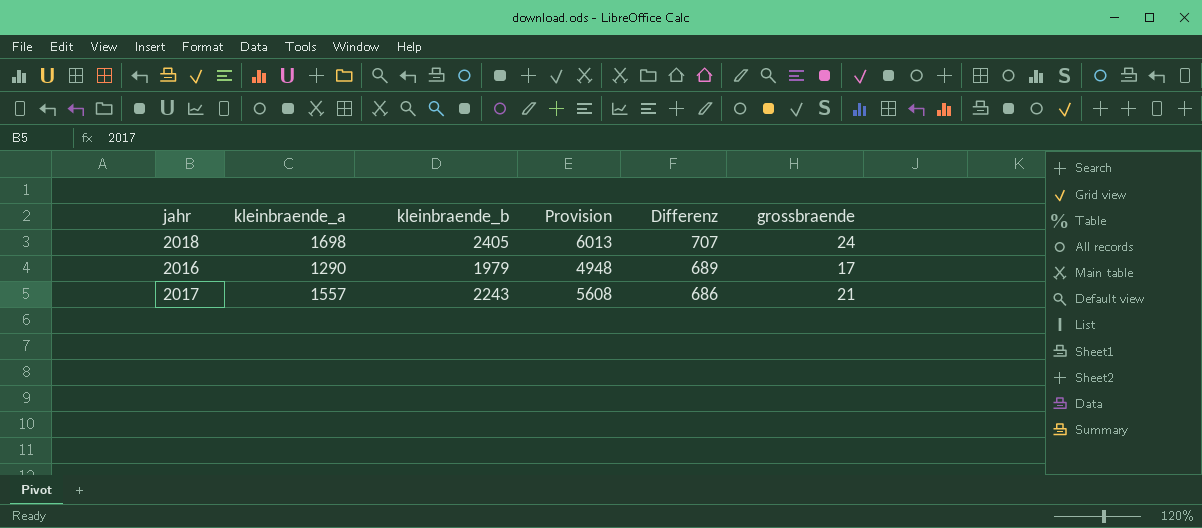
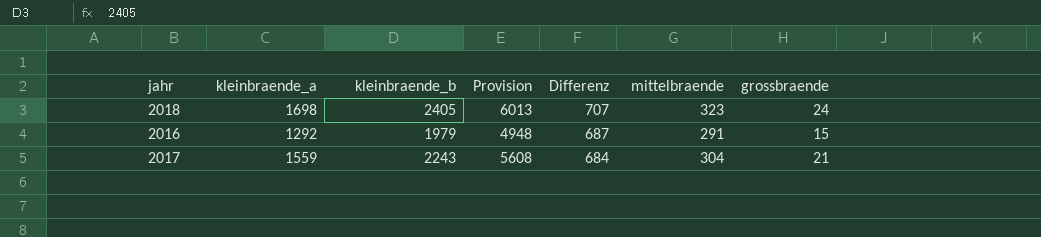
column mittelbraende | position: none -> 6
2016 | kleinbraende_a: 1290 -> 1292
2016 | Differenz: 689 -> 687
2016 | grossbraende: 17 -> 15
2017 | kleinbraende_a: 1557 -> 1559
2017 | Differenz: 686 -> 684

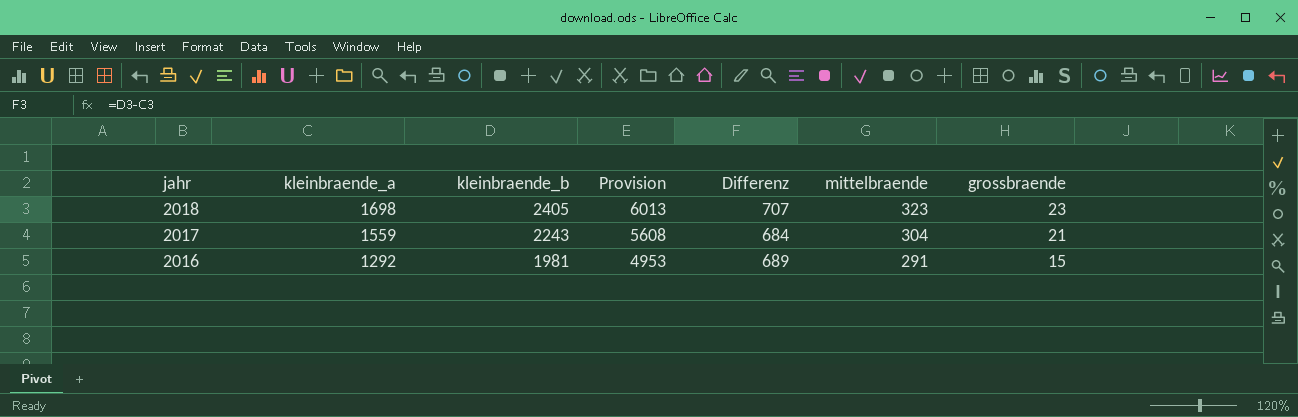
row order: Differenz descending -> jahr descending
2018 | grossbraende: 24 -> 23
2016 | kleinbraende_b: 1979 -> 1981
2016 | Provision: 4948 -> 4953
2016 | Differenz: 687 -> 689

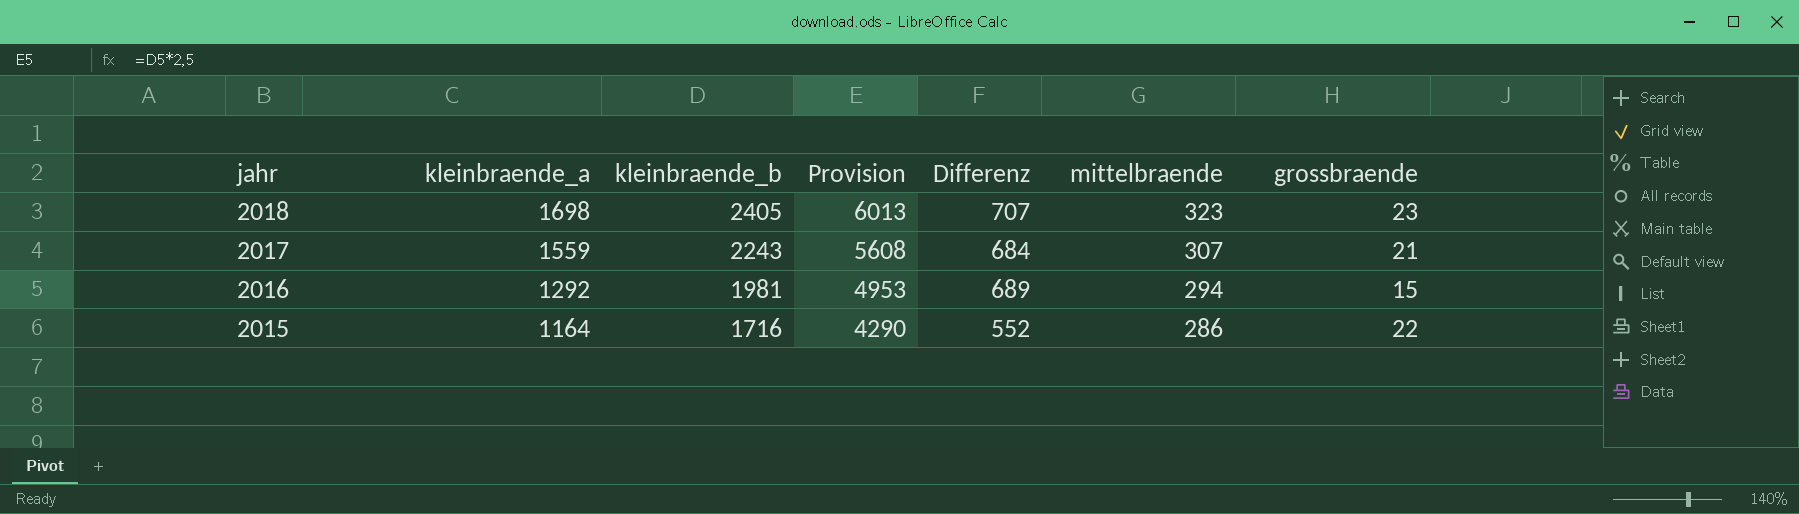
2017 | mittelbraende: 304 -> 307
2016 | mittelbraende: 291 -> 294
row 2015: none -> 1164 | 1716 | 4290 | 552 | 286 | 22

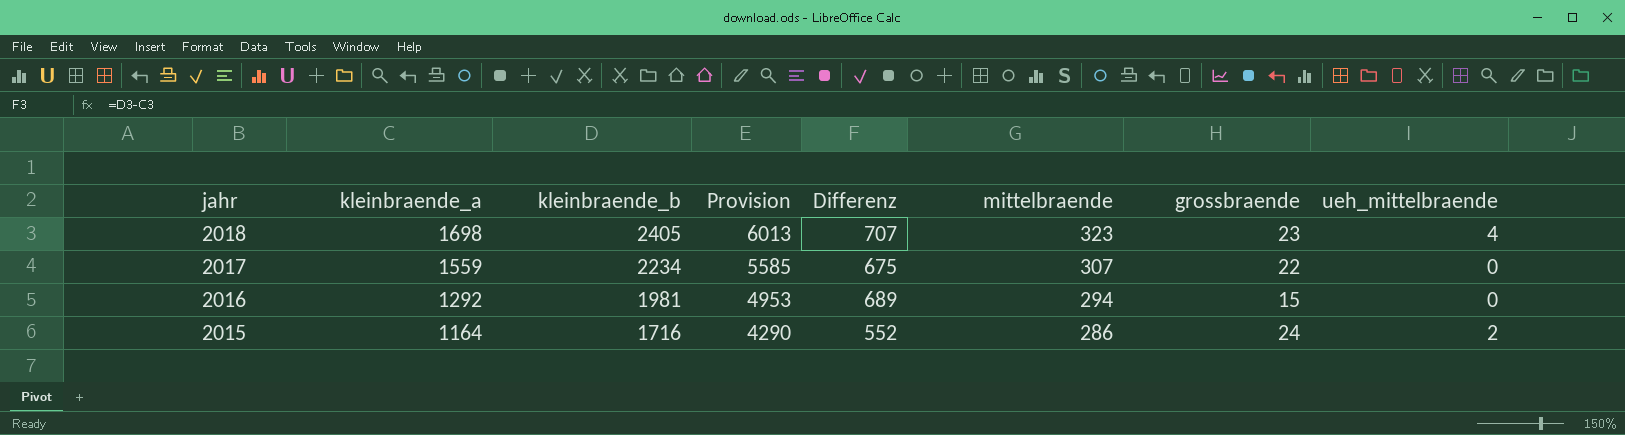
column ueh_mittelbraende | position: none -> 8
2017 | kleinbraende_b: 2243 -> 2234
2017 | Provision: 5608 -> 5585
2017 | Differenz: 684 -> 675
2017 | grossbraende: 21 -> 22
2015 | grossbraende: 22 -> 24

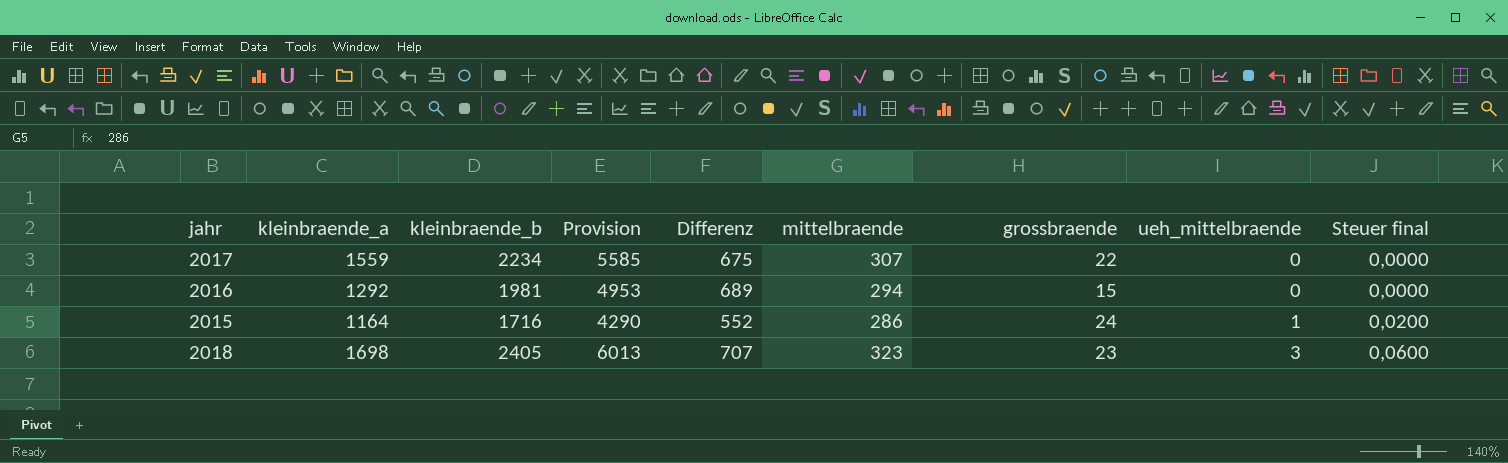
row order: jahr descending -> ueh_mittelbraende ascending
column Steuer final | formula: none -> [ueh_mittelbraende] * 0,02
2015 | ueh_mittelbraende: 2 -> 1
2018 | ueh_mittelbraende: 4 -> 3

